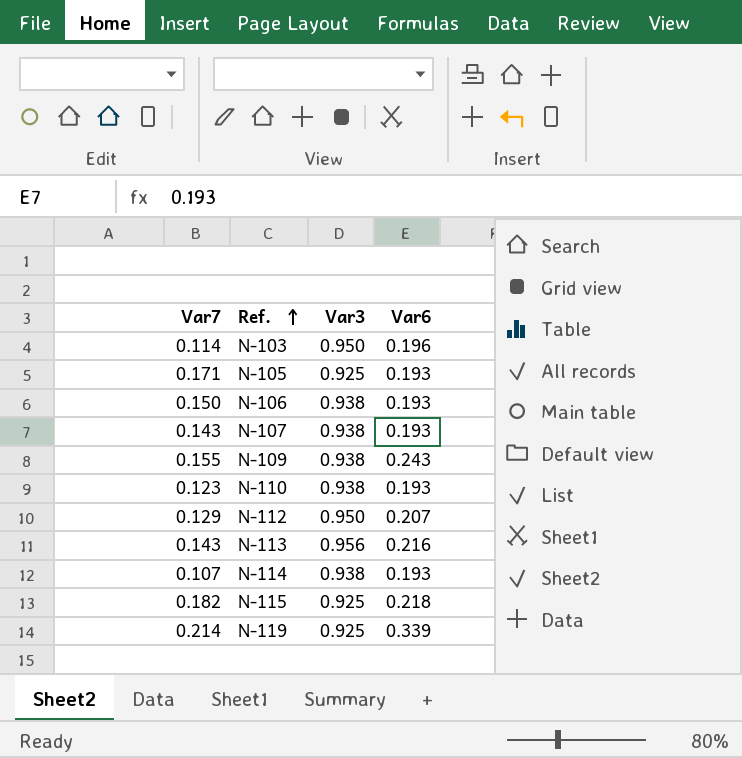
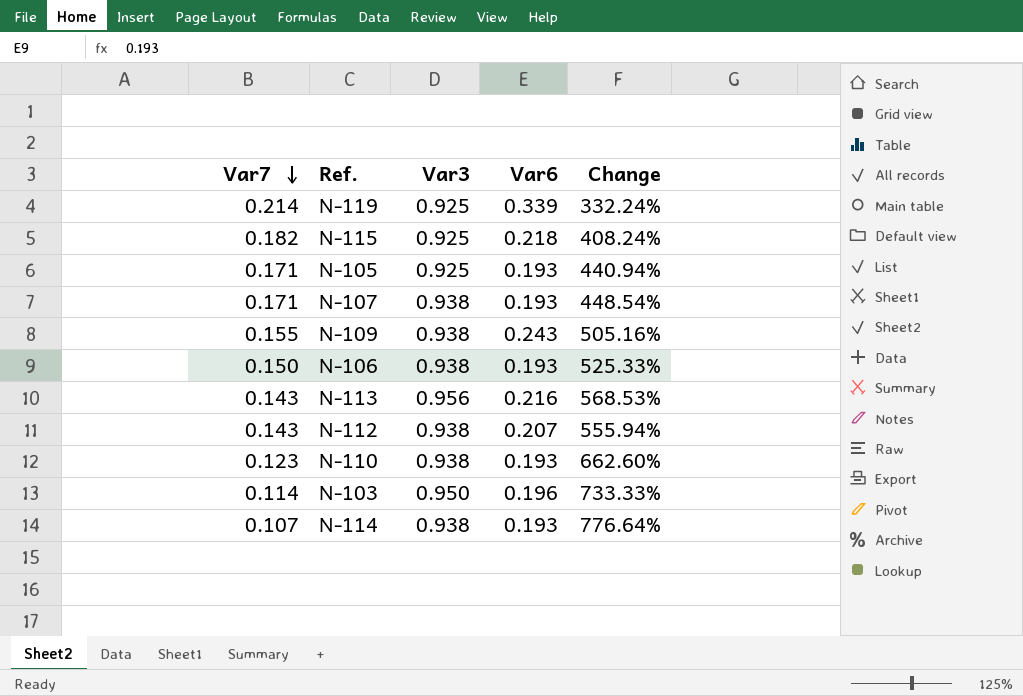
row order: Ref. ascending -> Var7 descending
column Change | formula: none -> ([Var3] - [Var7]) / [Var7]
N-107 | Var7: 0.143 -> 0.171
N-112 | Var7: 0.129 -> 0.143
N-112 | Var3: 0.950 -> 0.938

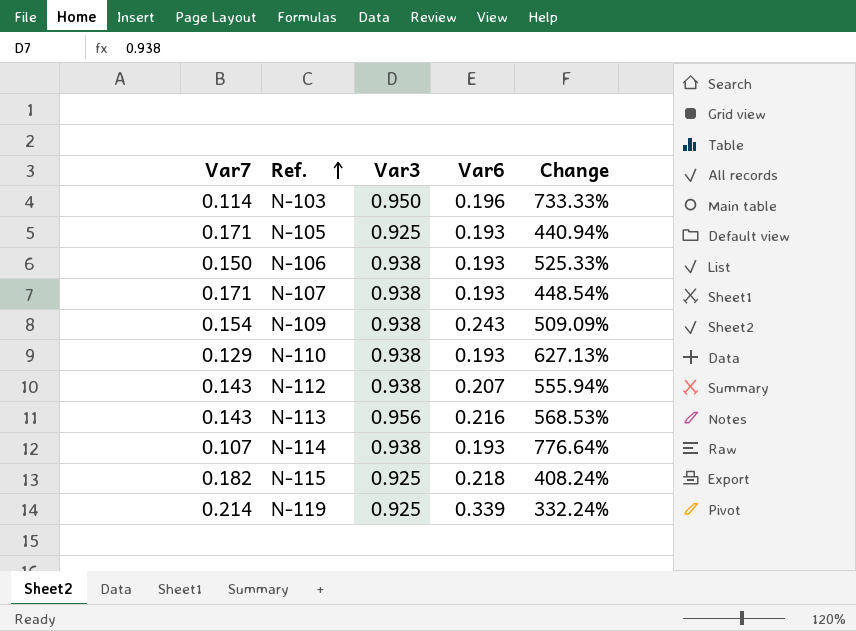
row order: Var7 descending -> Ref. ascending
N-109 | Var7: 0.155 -> 0.154
N-109 | Change: 505.16% -> 509.09%
N-110 | Var7: 0.123 -> 0.129
N-110 | Change: 662.60% -> 627.13%

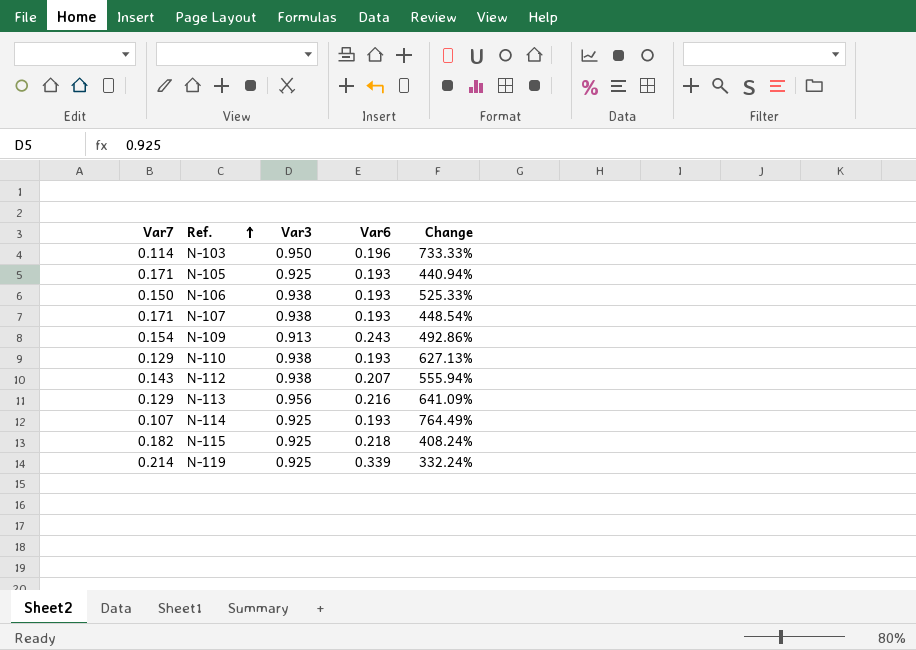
N-109 | Var3: 0.938 -> 0.913
N-109 | Change: 509.09% -> 492.86%
N-113 | Var7: 0.143 -> 0.129
N-113 | Change: 568.53% -> 641.09%
N-114 | Var3: 0.938 -> 0.925
N-114 | Change: 776.64% -> 764.49%

